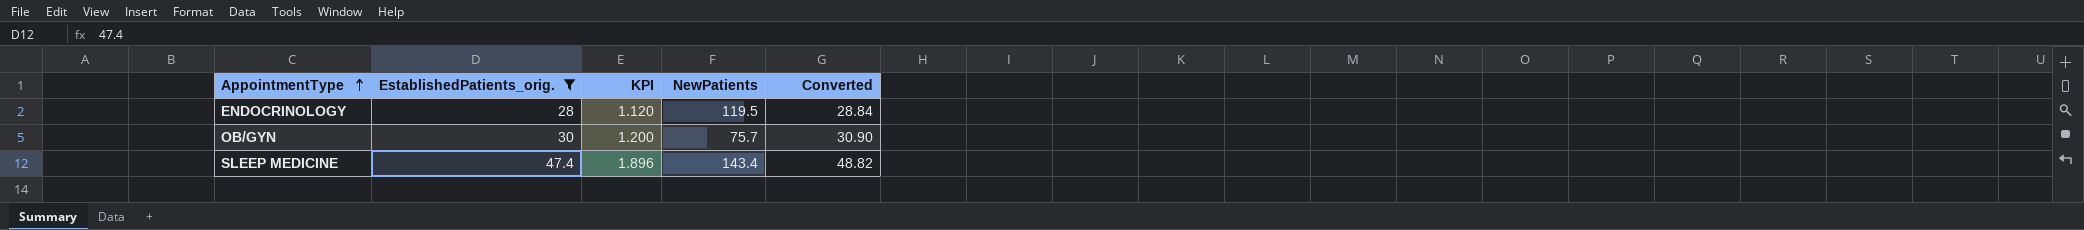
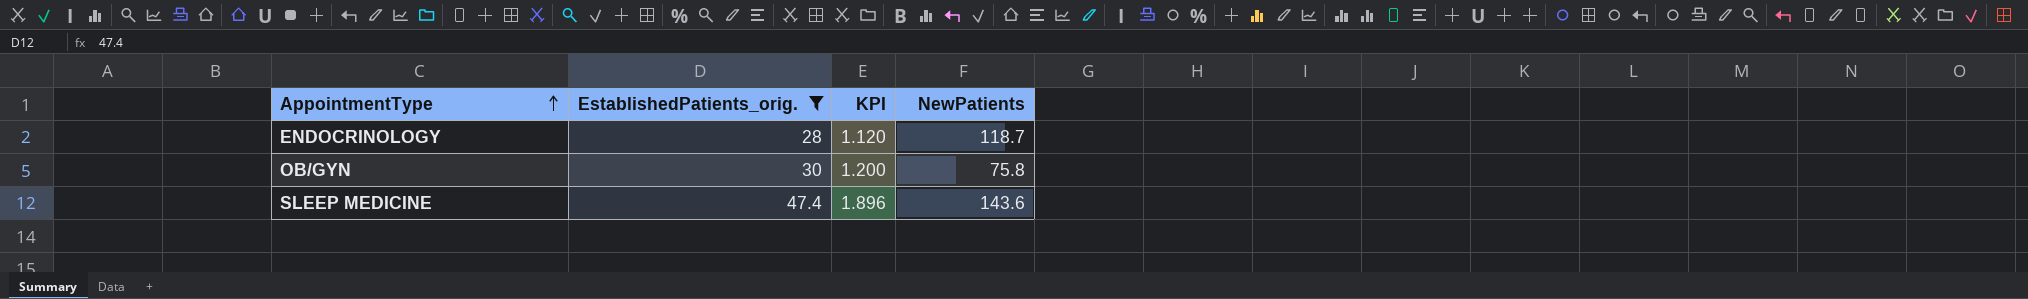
column Converted | formula: [EstablishedPatients_orig.] * 1.03 -> none
ENDOCRINOLOGY | NewPatients: 119.5 -> 118.7
OB/GYN | NewPatients: 75.7 -> 75.8
SLEEP MEDICINE | NewPatients: 143.4 -> 143.6

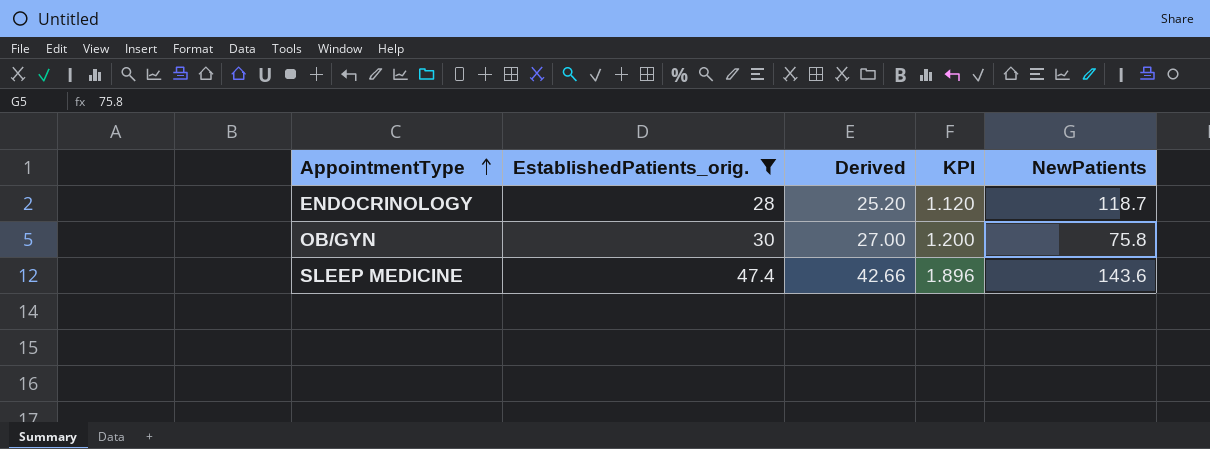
column Derived | formula: none -> [EstablishedPatients_orig.] * 0.9

